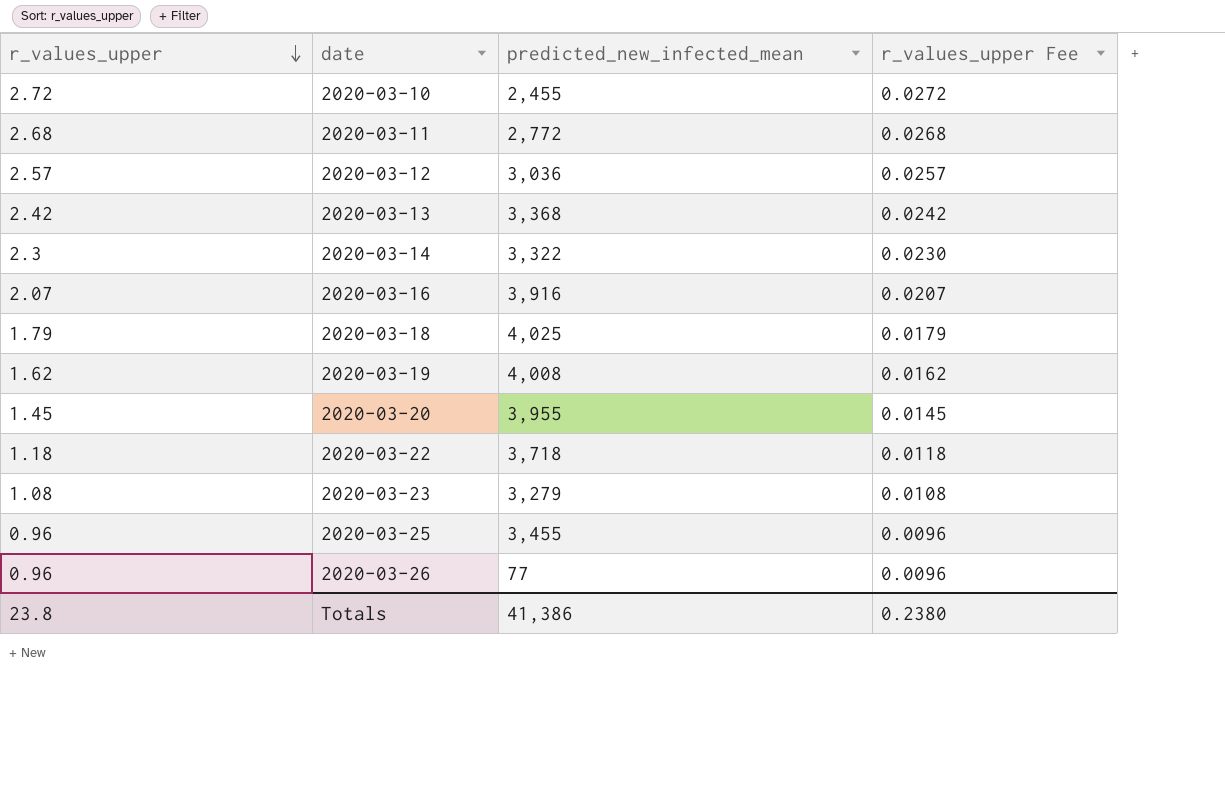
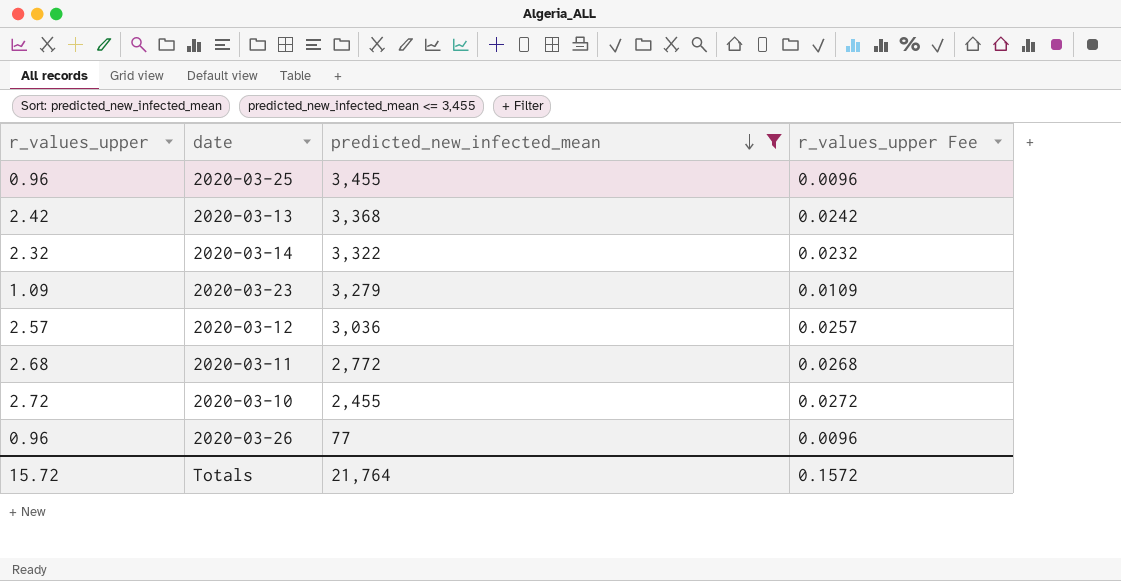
filter: none -> predicted_new_infected_mean <= 3,455
row order: r_values_upper descending -> predicted_new_infected_mean descending
2020-03-14 | r_values_upper: 2.3 -> 2.32
2020-03-14 | r_values_upper Fee: 0.0230 -> 0.0232
2020-03-23 | r_values_upper: 1.08 -> 1.09
2020-03-23 | r_values_upper Fee: 0.0108 -> 0.0109
Totals | r_values_upper: 23.8 -> 15.72
Totals | predicted_new_infected_mean: 41,386 -> 21,764
Totals | r_values_upper Fee: 0.2380 -> 0.1572

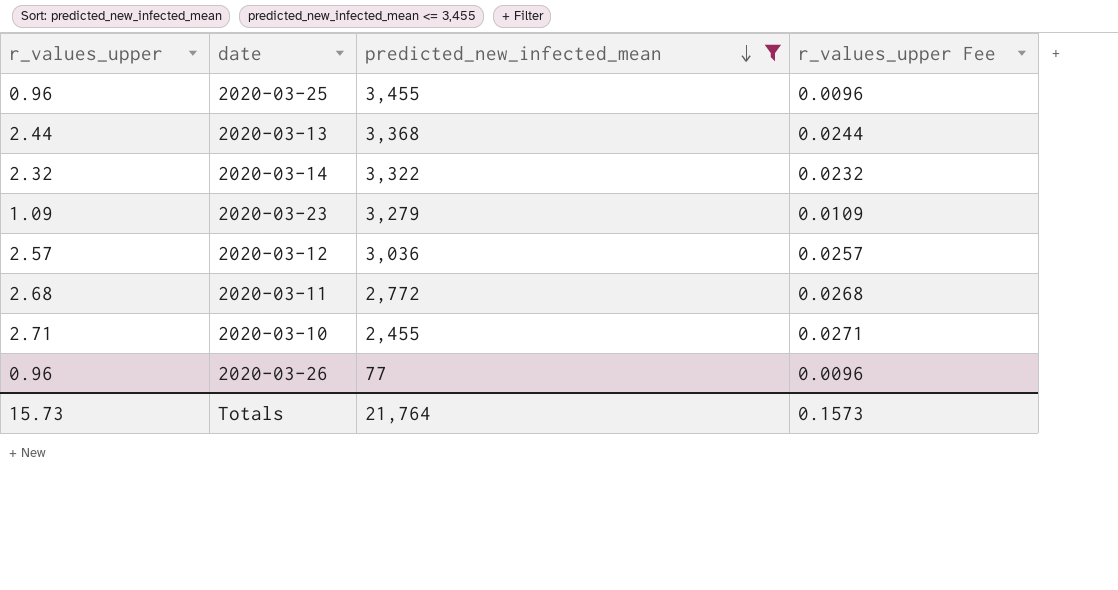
2020-03-13 | r_values_upper: 2.42 -> 2.44
2020-03-13 | r_values_upper Fee: 0.0242 -> 0.0244
2020-03-10 | r_values_upper: 2.72 -> 2.71
2020-03-10 | r_values_upper Fee: 0.0272 -> 0.0271
Totals | r_values_upper: 15.72 -> 15.73
Totals | r_values_upper Fee: 0.1572 -> 0.1573

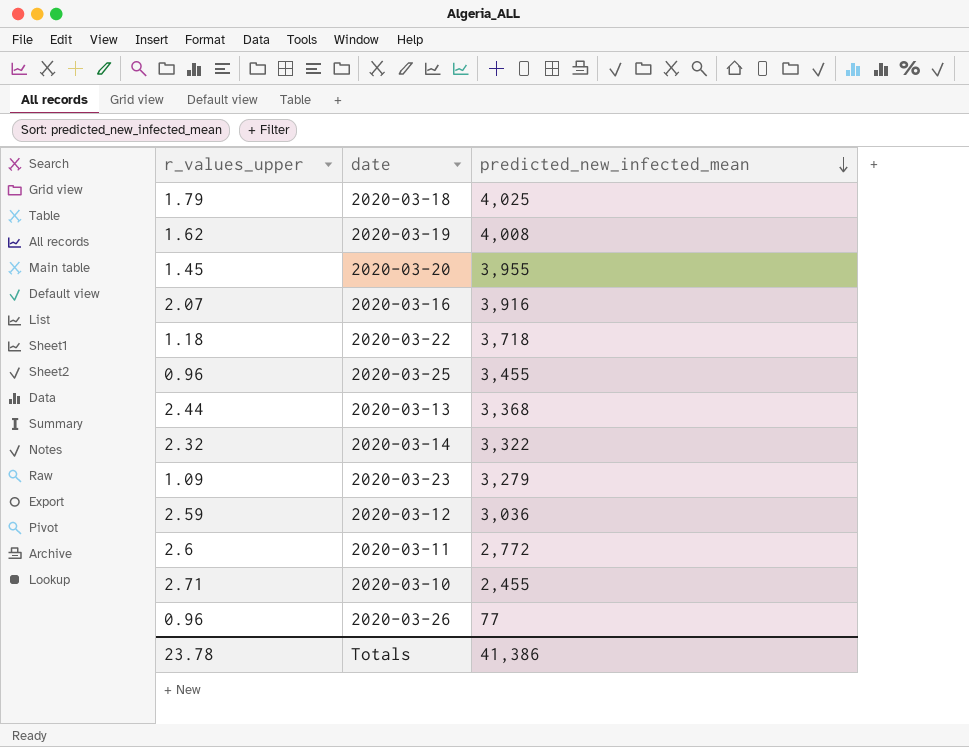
filter: predicted_new_infected_mean <= 3,455 -> none
column r_values_upper Fee | formula: [r_values_upper] * 0.01 -> none
2020-03-12 | r_values_upper: 2.57 -> 2.59
2020-03-11 | r_values_upper: 2.68 -> 2.6
Totals | r_values_upper: 15.73 -> 23.78
Totals | predicted_new_infected_mean: 21,764 -> 41,386

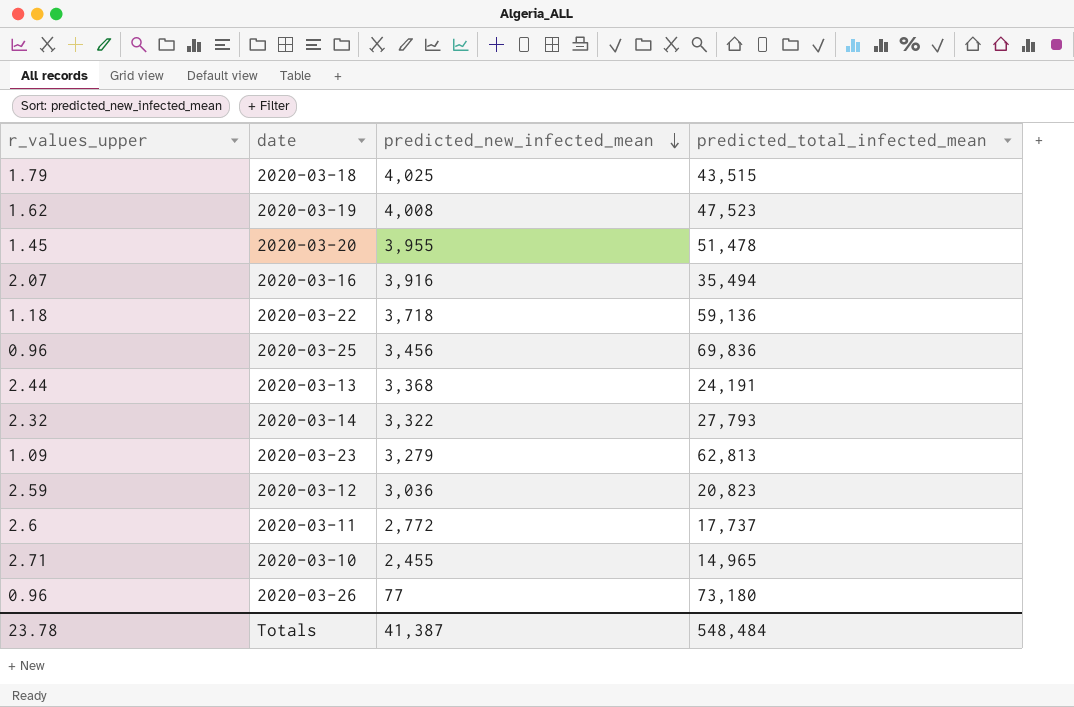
column predicted_total_infected_mean | position: none -> 4
2020-03-25 | predicted_new_infected_mean: 3,455 -> 3,456
Totals | predicted_new_infected_mean: 41,386 -> 41,387

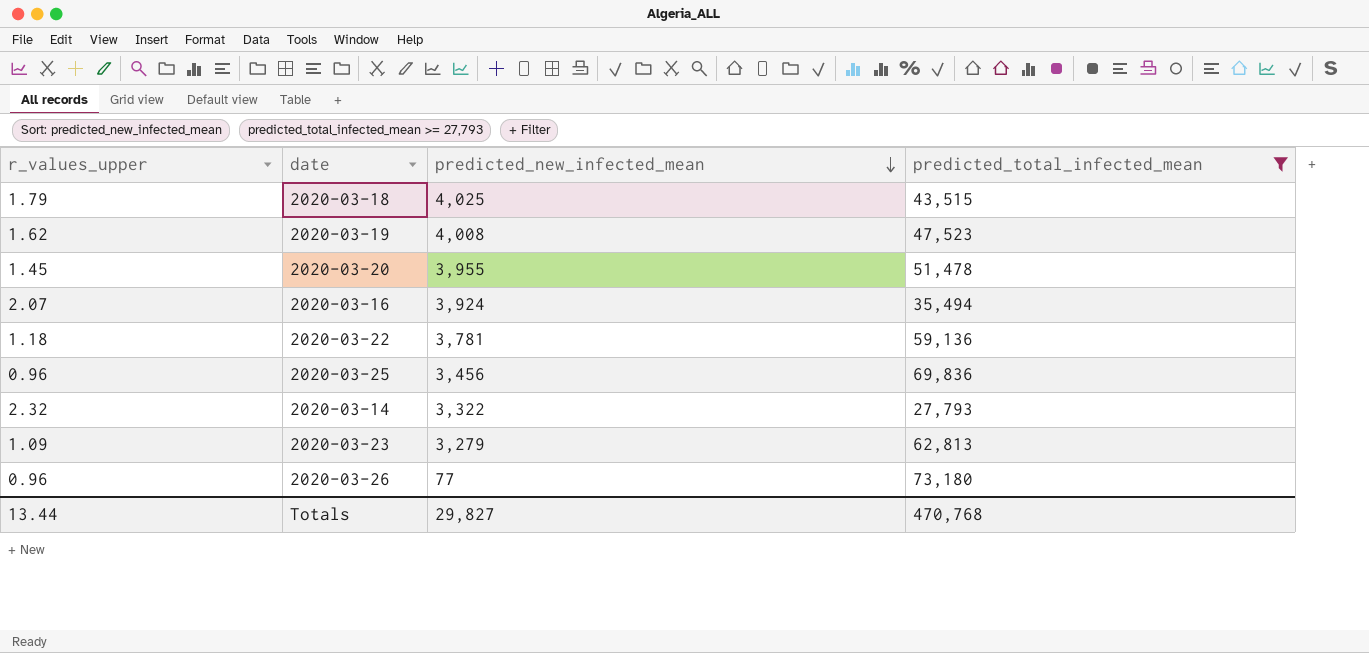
filter: none -> predicted_total_infected_mean >= 27,793
2020-03-16 | predicted_new_infected_mean: 3,916 -> 3,924
2020-03-22 | predicted_new_infected_mean: 3,718 -> 3,781
Totals | r_values_upper: 23.78 -> 13.44
Totals | predicted_new_infected_mean: 41,387 -> 29,827
Totals | predicted_total_infected_mean: 548,484 -> 470,768

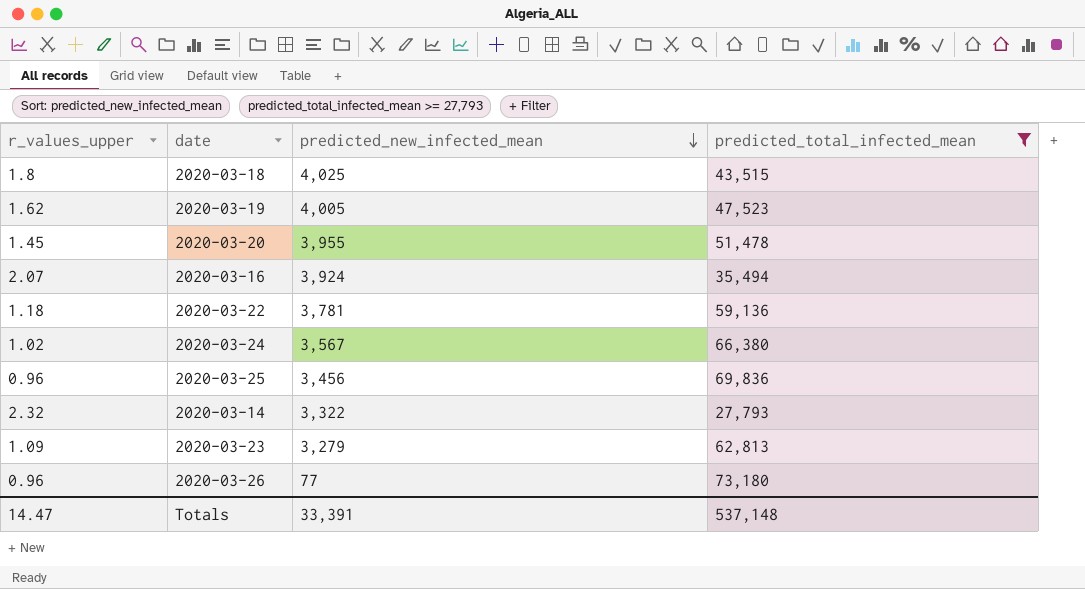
2020-03-18 | r_values_upper: 1.79 -> 1.8
2020-03-19 | predicted_new_infected_mean: 4,008 -> 4,005
row 2020-03-24: none -> 1.02 | 3,567 | 66,380
Totals | r_values_upper: 13.44 -> 14.47
Totals | predicted_new_infected_mean: 29,827 -> 33,391
Totals | predicted_total_infected_mean: 470,768 -> 537,148

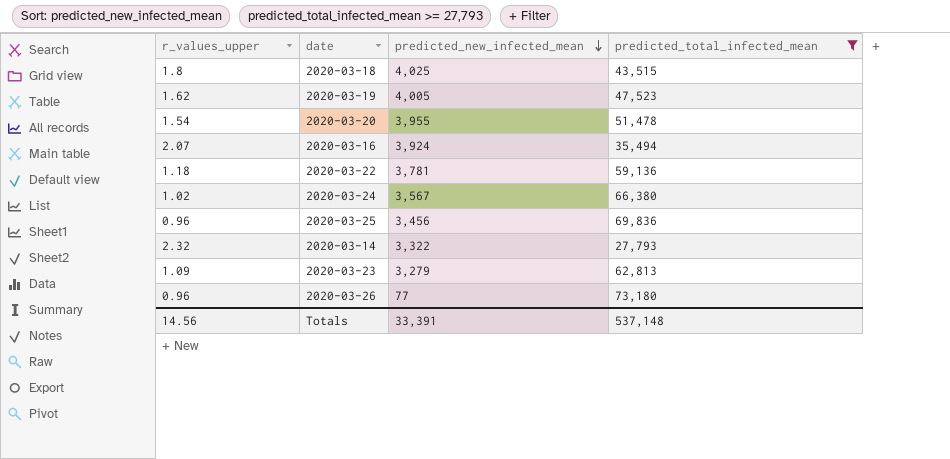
2020-03-20 | r_values_upper: 1.45 -> 1.54
Totals | r_values_upper: 14.47 -> 14.56

